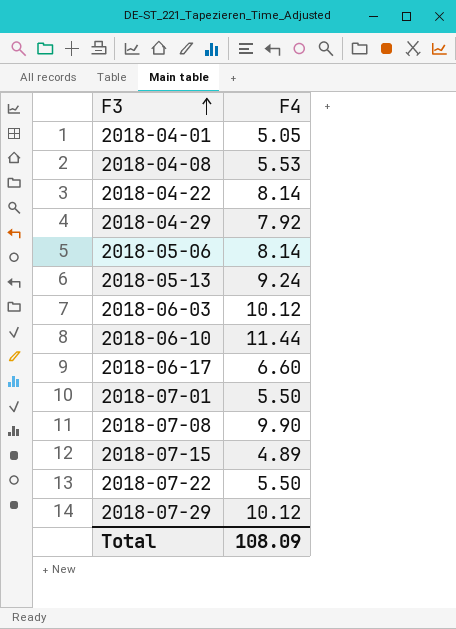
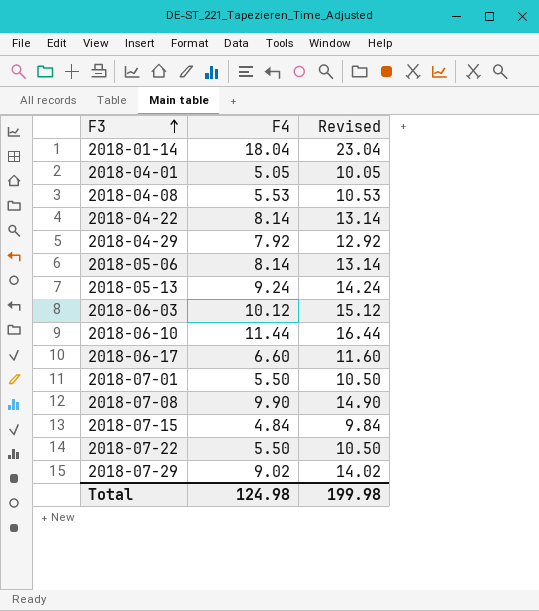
column Revised | formula: none -> [F4] + 5
row 2018-01-14: none -> 18.04 | 23.04
2018-07-15 | F4: 4.89 -> 4.84
2018-07-29 | F4: 10.12 -> 9.02
Total | F4: 108.09 -> 124.98

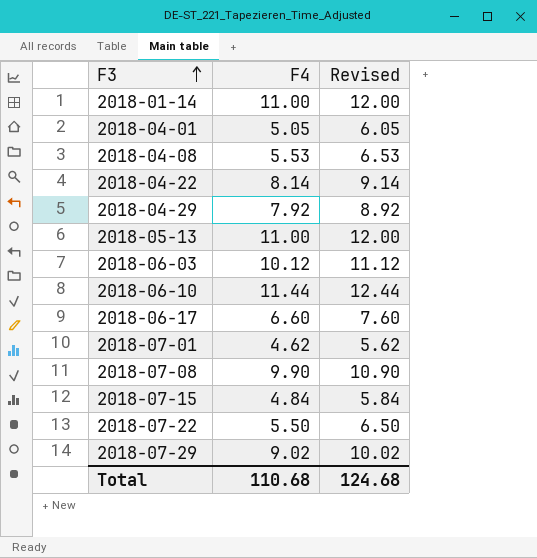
column Revised | formula: [F4] + 5 -> [F4] + 1
row 2018-05-06: 8.14 | 13.14 -> none
2018-01-14 | F4: 18.04 -> 11.00
2018-05-13 | F4: 9.24 -> 11.00
2018-07-01 | F4: 5.50 -> 4.62
Total | F4: 124.98 -> 110.68
Total | Revised: 199.98 -> 124.68

